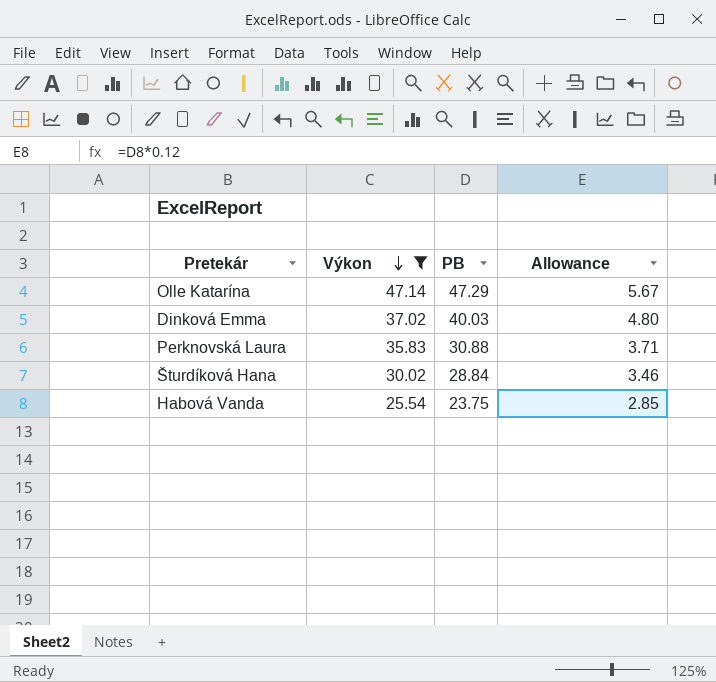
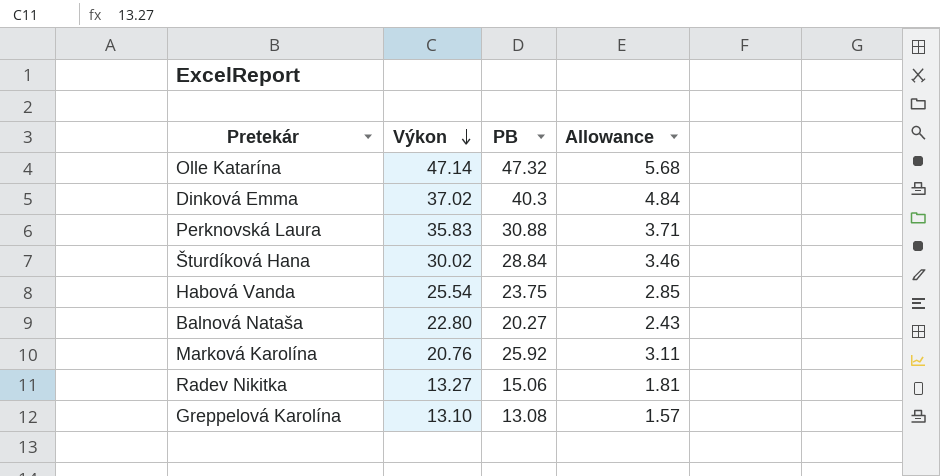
filter: Výkon >= 25.54 -> none
Olle Katarína | PB: 47.29 -> 47.32
Olle Katarína | Allowance: 5.67 -> 5.68
Dinková Emma | PB: 40.03 -> 40.3
Dinková Emma | Allowance: 4.80 -> 4.84

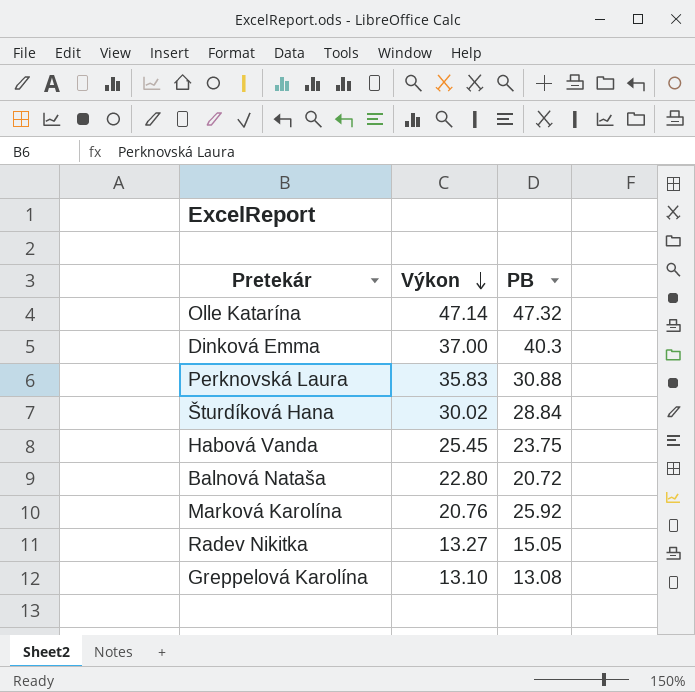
column Allowance | formula: [PB] * 0.12 -> none
Dinková Emma | Výkon: 37.02 -> 37.00
Habová Vanda | Výkon: 25.54 -> 25.45
Balnová Nataša | PB: 20.27 -> 20.72
Radev Nikitka | PB: 15.06 -> 15.05

